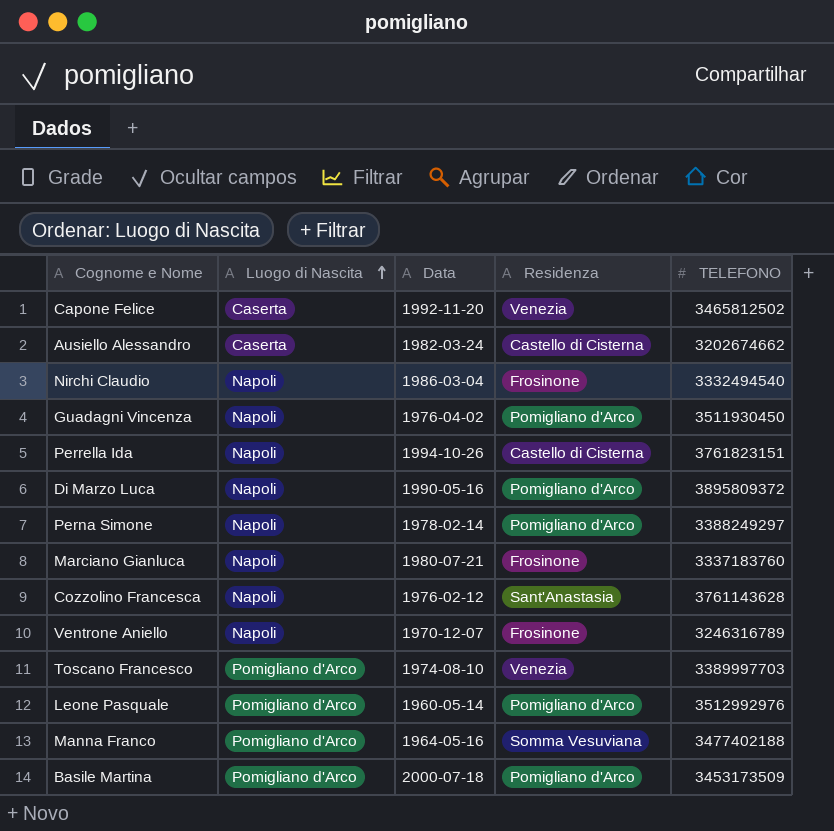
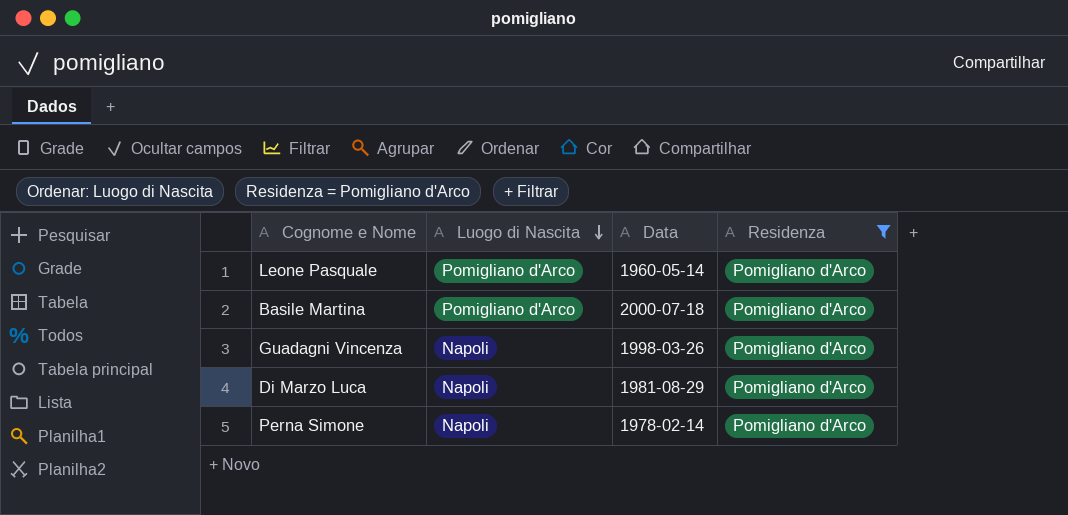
filter: none -> Residenza = Pomigliano d'Arco
row order: Luogo di Nascita ascending -> Luogo di Nascita descending
column TELEFONO | position: 5 -> none
Guadagni Vincenza | Data: 1976-04-02 -> 1998-03-26
Di Marzo Luca | Data: 1990-05-16 -> 1981-08-29

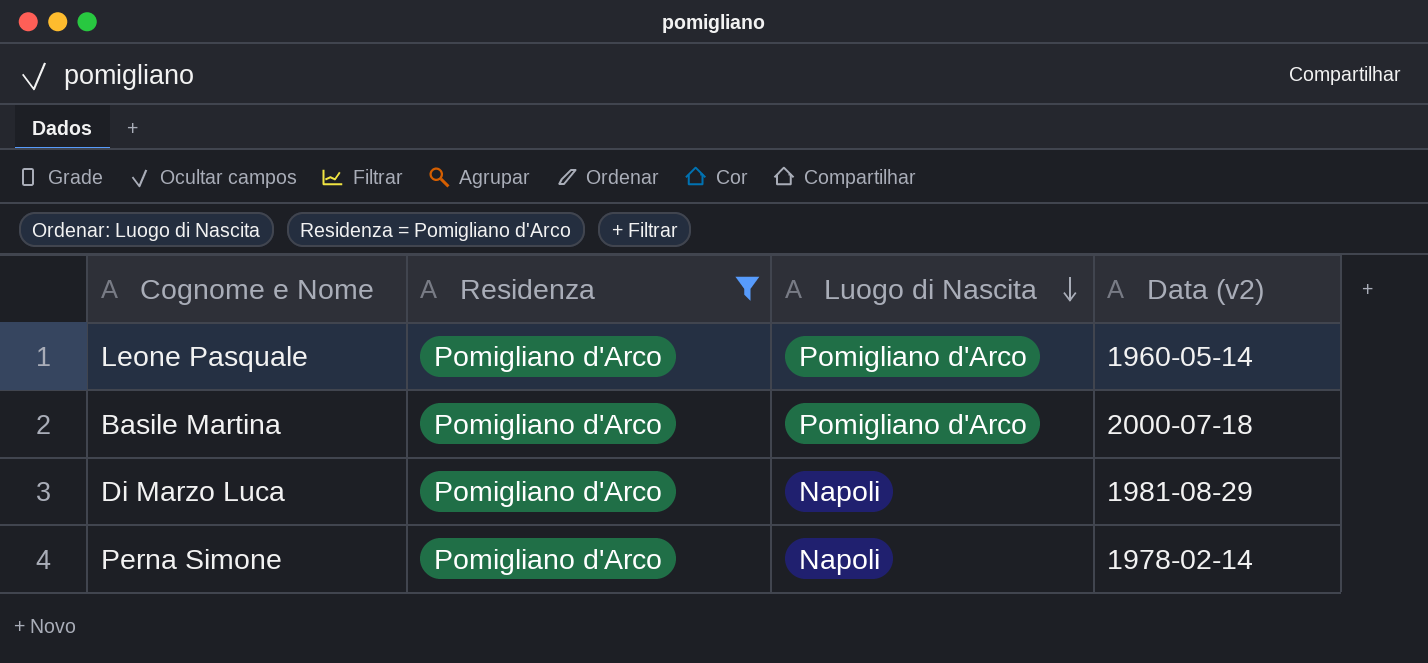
column Residenza | position: 4 -> 2
column name: Data -> Data (v2)
row Guadagni Vincenza: Napoli | 1998-03-26 | Pomigliano d'Arco -> none

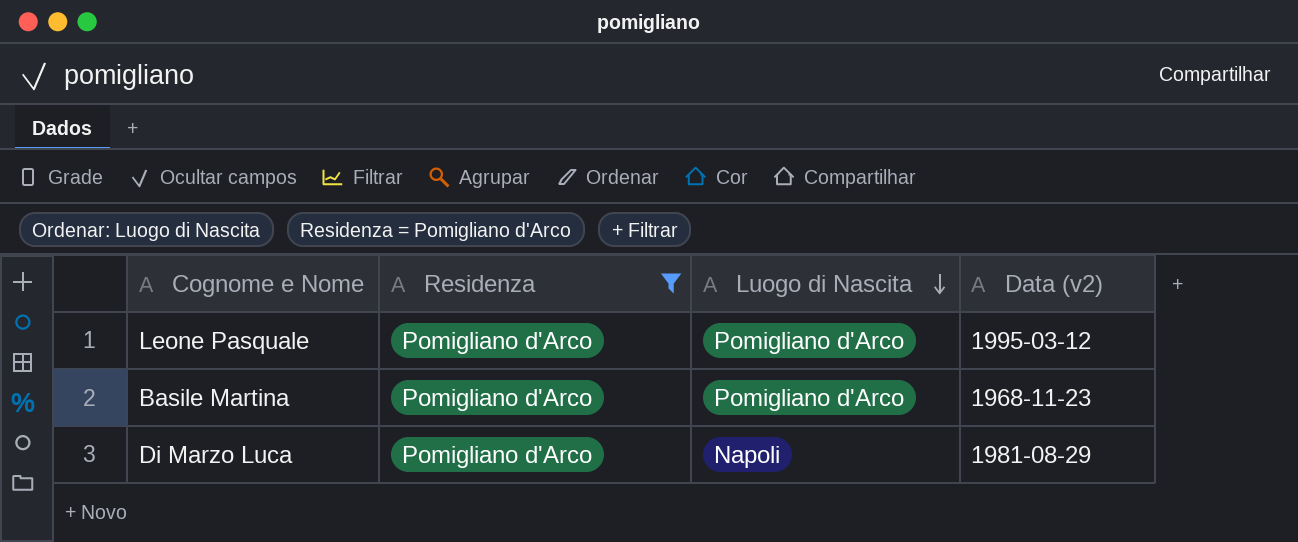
row Perna Simone: Pomigliano d'Arco | Napoli | 1978-02-14 -> none
Leone Pasquale | Data (v2): 1960-05-14 -> 1995-03-12
Basile Martina | Data (v2): 2000-07-18 -> 1968-11-23

